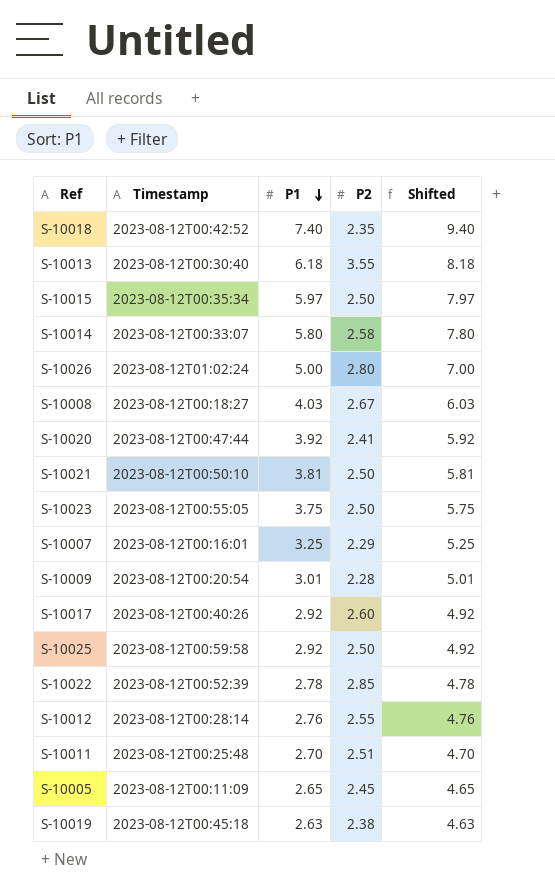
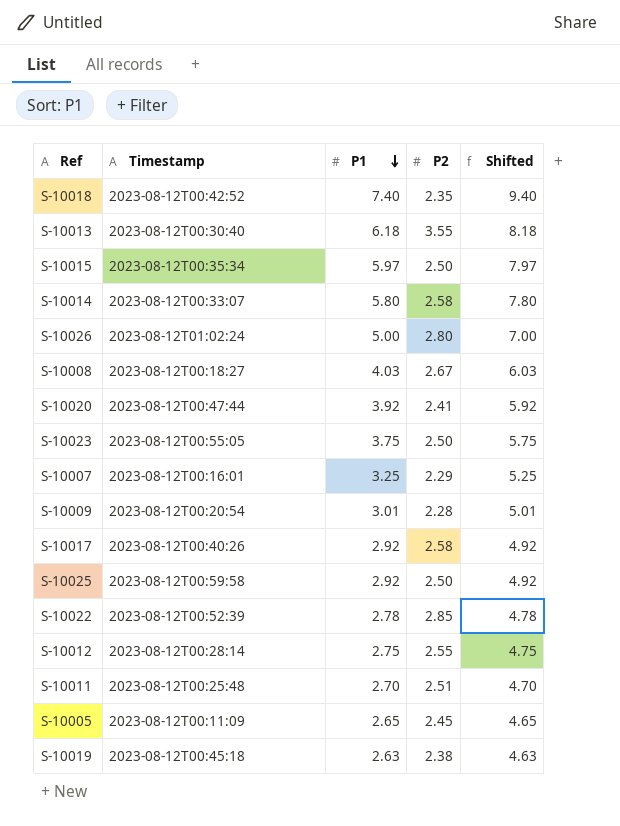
row S-10021: 2023-08-12T00:50:10 | 3.81 | 2.50 | 5.81 -> none
S-10017 | P2: 2.60 -> 2.58
S-10012 | P1: 2.76 -> 2.75
S-10012 | Shifted: 4.76 -> 4.75

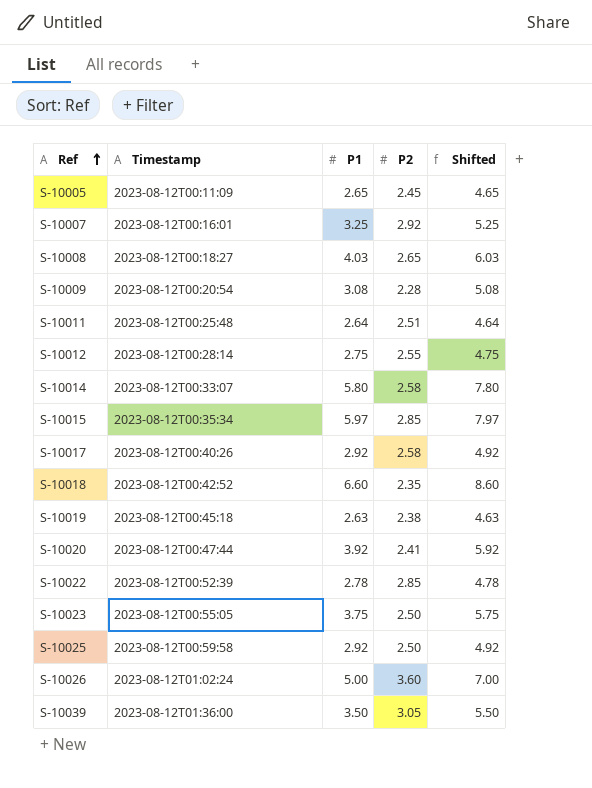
row order: P1 descending -> Ref ascending
row S-10013: 2023-08-12T00:30:40 | 6.18 | 3.55 | 8.18 -> none
S-10007 | P2: 2.29 -> 2.92
S-10008 | P2: 2.67 -> 2.65
S-10009 | P1: 3.01 -> 3.08
S-10009 | Shifted: 5.01 -> 5.08
S-10011 | P1: 2.70 -> 2.64
S-10011 | Shifted: 4.70 -> 4.64
S-10015 | P2: 2.50 -> 2.85
S-10018 | P1: 7.40 -> 6.60
S-10018 | Shifted: 9.40 -> 8.60
S-10026 | P2: 2.80 -> 3.60
row S-10039: none -> 2023-08-12T01:36:00 | 3.50 | 3.05 | 5.50

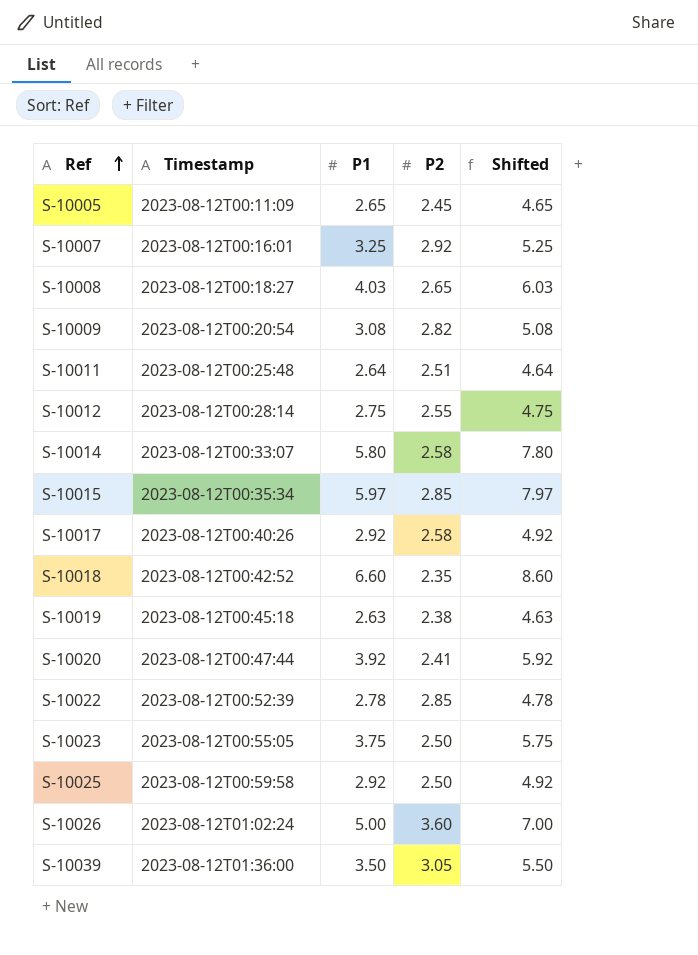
S-10009 | P2: 2.28 -> 2.82

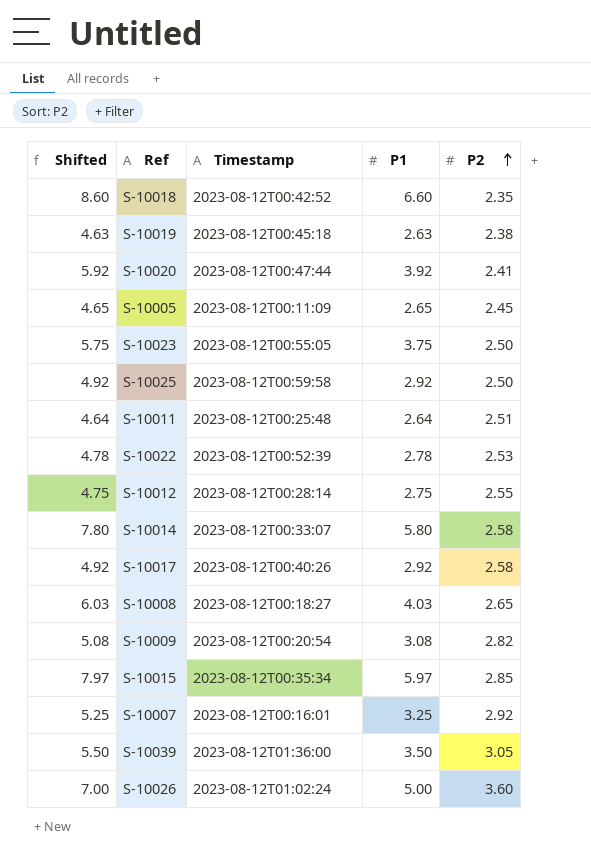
row order: Ref ascending -> P2 ascending
column Shifted | position: 5 -> 1
S-10022 | P2: 2.85 -> 2.53

